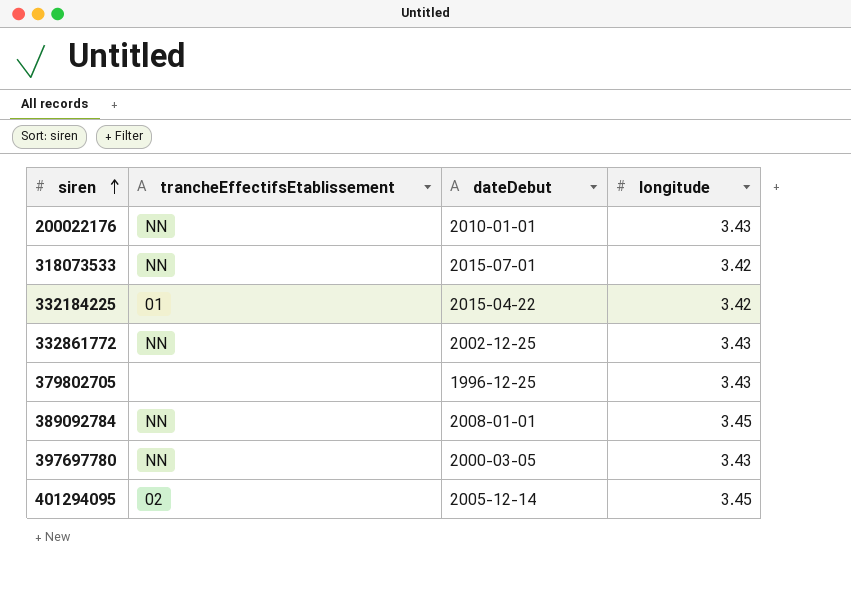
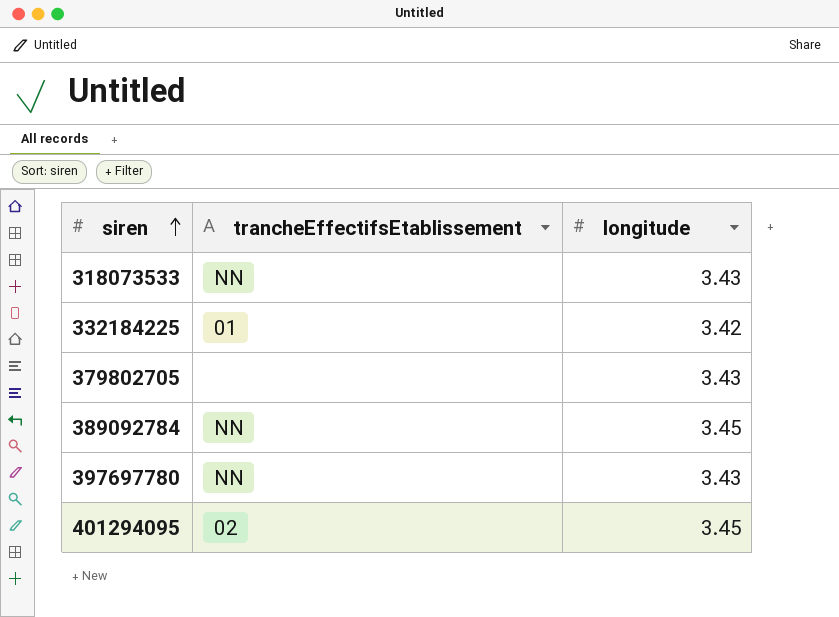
column dateDebut | position: 3 -> none
row 200022176: NN | 2010-01-01 | 3.43 -> none
row 332861772: NN | 2002-12-25 | 3.43 -> none
318073533 | longitude: 3.42 -> 3.43

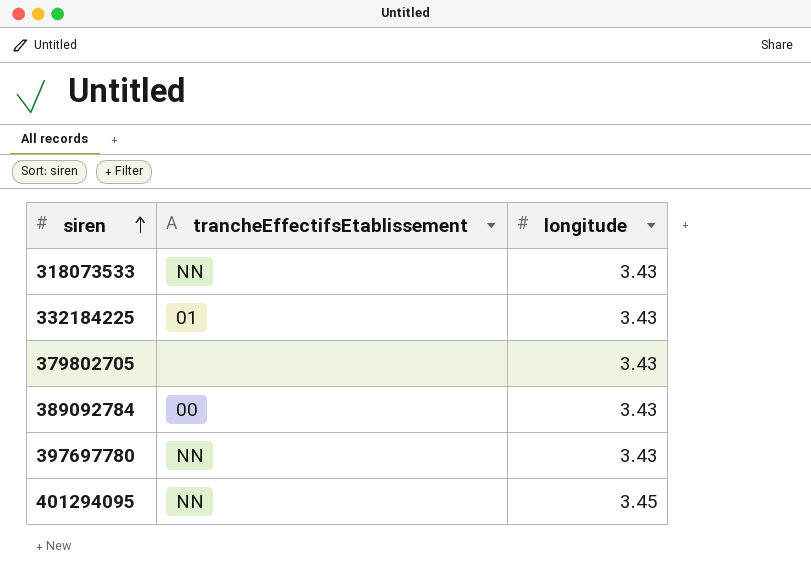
332184225 | longitude: 3.42 -> 3.43
389092784 | trancheEffectifsEtablissement: NN -> 00
389092784 | longitude: 3.45 -> 3.43
401294095 | trancheEffectifsEtablissement: 02 -> NN

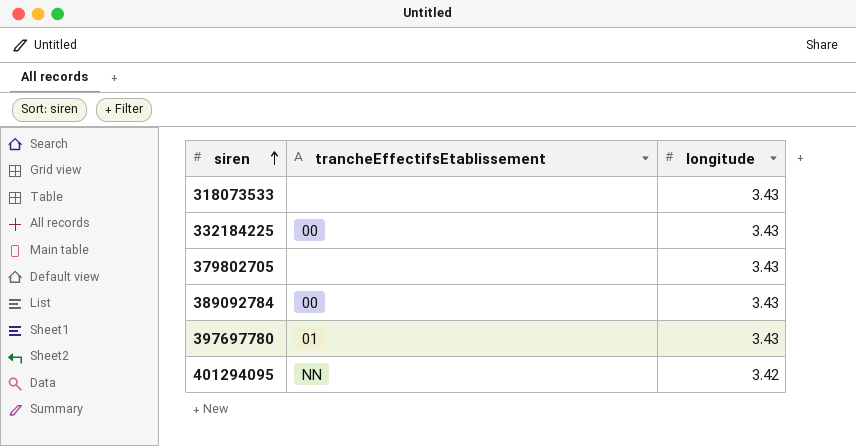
318073533 | trancheEffectifsEtablissement: NN -> none
332184225 | trancheEffectifsEtablissement: 01 -> 00
397697780 | trancheEffectifsEtablissement: NN -> 01
401294095 | longitude: 3.45 -> 3.42

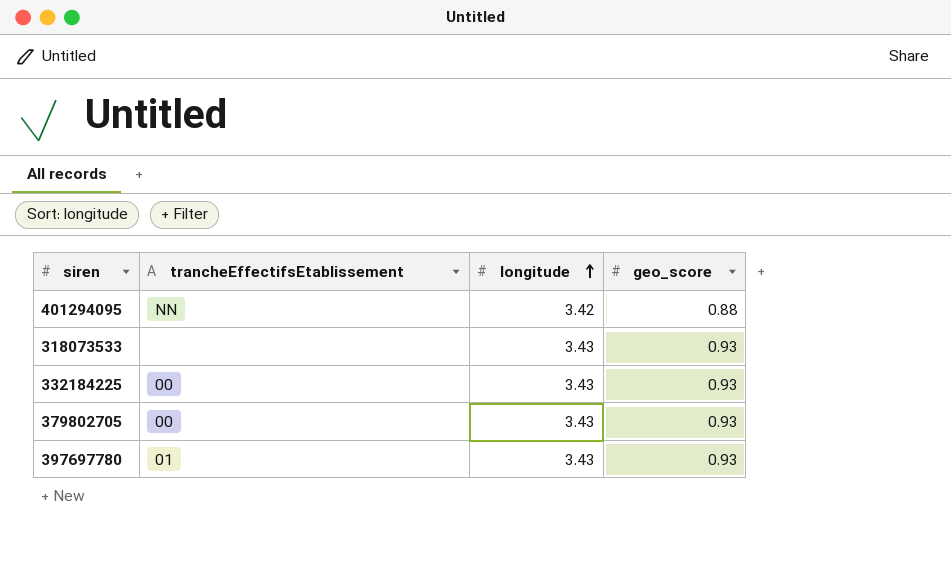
row order: siren ascending -> longitude ascending
column geo_score | position: none -> 4
row 389092784: 00 | 3.43 -> none
379802705 | trancheEffectifsEtablissement: none -> 00

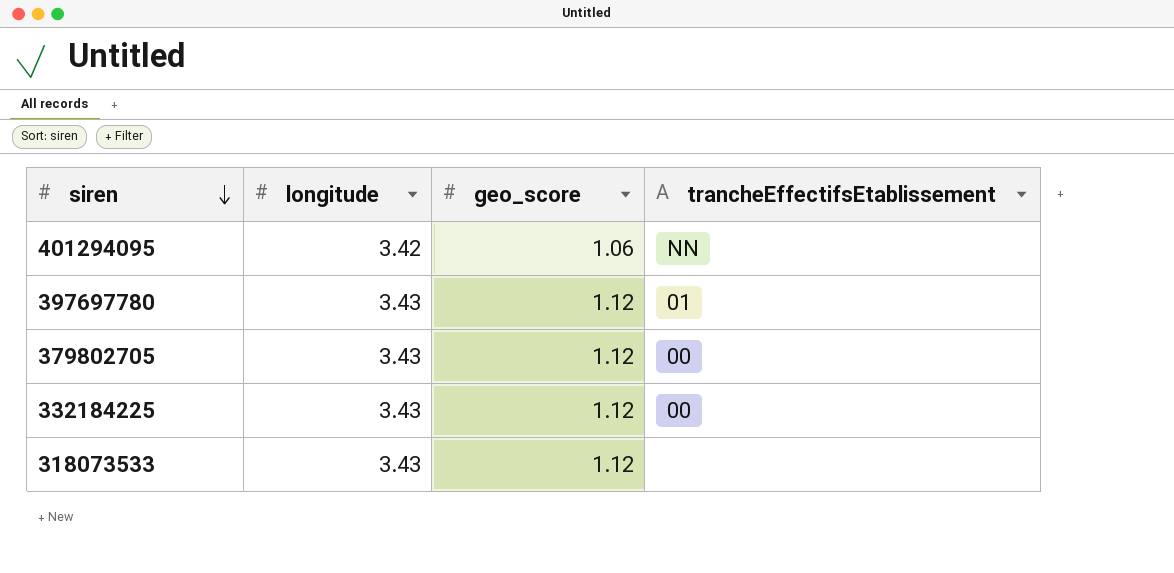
row order: longitude ascending -> siren descending
column trancheEffectifsEtablissement | position: 2 -> 4
401294095 | geo_score: 0.88 -> 1.06
397697780 | geo_score: 0.93 -> 1.12
379802705 | geo_score: 0.93 -> 1.12
332184225 | geo_score: 0.93 -> 1.12
318073533 | geo_score: 0.93 -> 1.12

